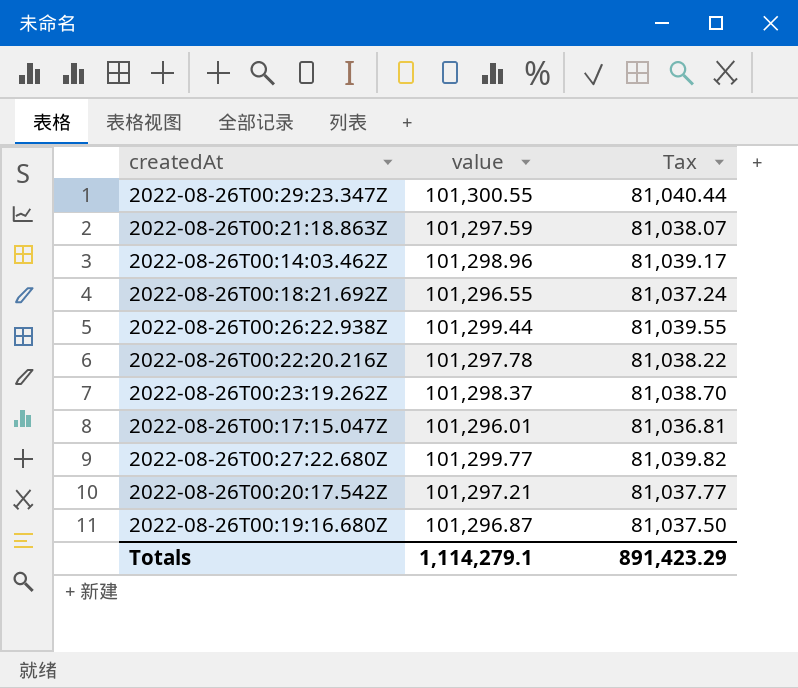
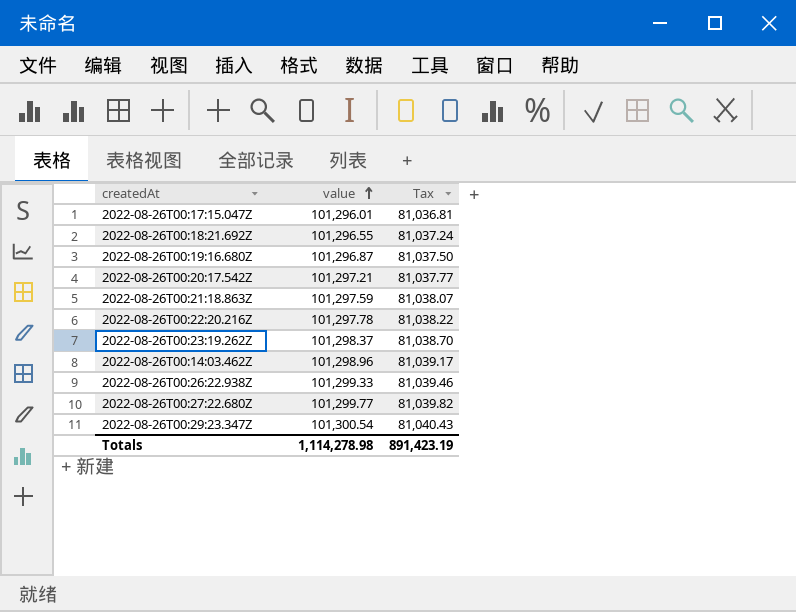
row order: none -> value ascending
2022-08-26T00:26:22.938Z | value: 101,299.44 -> 101,299.33
2022-08-26T00:26:22.938Z | Tax: 81,039.55 -> 81,039.46
2022-08-26T00:29:23.347Z | value: 101,300.55 -> 101,300.54
2022-08-26T00:29:23.347Z | Tax: 81,040.44 -> 81,040.43
Totals | value: 1,114,279.1 -> 1,114,278.98
Totals | Tax: 891,423.29 -> 891,423.19

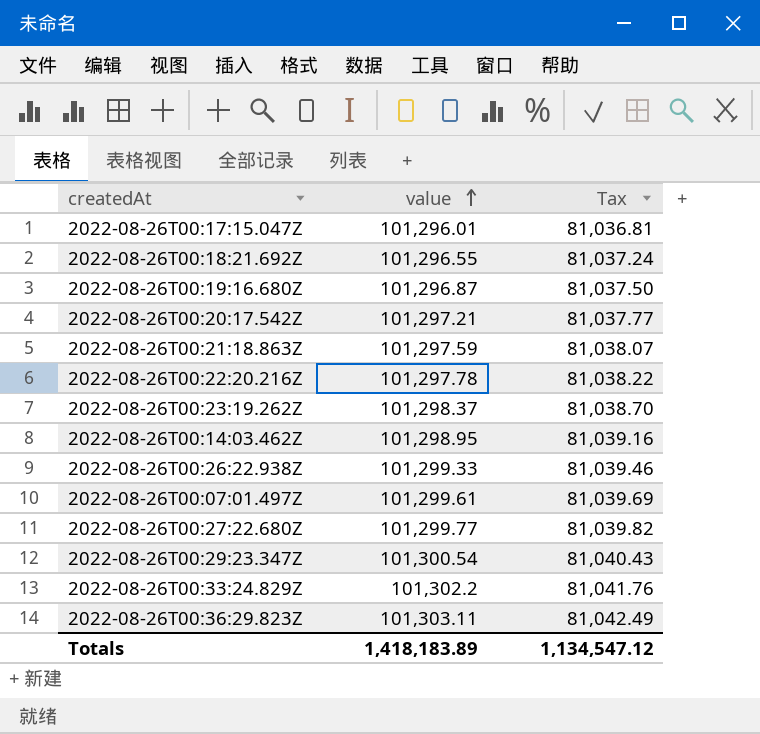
2022-08-26T00:14:03.462Z | value: 101,298.96 -> 101,298.95
2022-08-26T00:14:03.462Z | Tax: 81,039.17 -> 81,039.16
row 2022-08-26T00:07:01.497Z: none -> 101,299.61 | 81,039.69
row 2022-08-26T00:33:24.829Z: none -> 101,302.2 | 81,041.76
row 2022-08-26T00:36:29.823Z: none -> 101,303.11 | 81,042.49
Totals | value: 1,114,278.98 -> 1,418,183.89
Totals | Tax: 891,423.19 -> 1,134,547.12

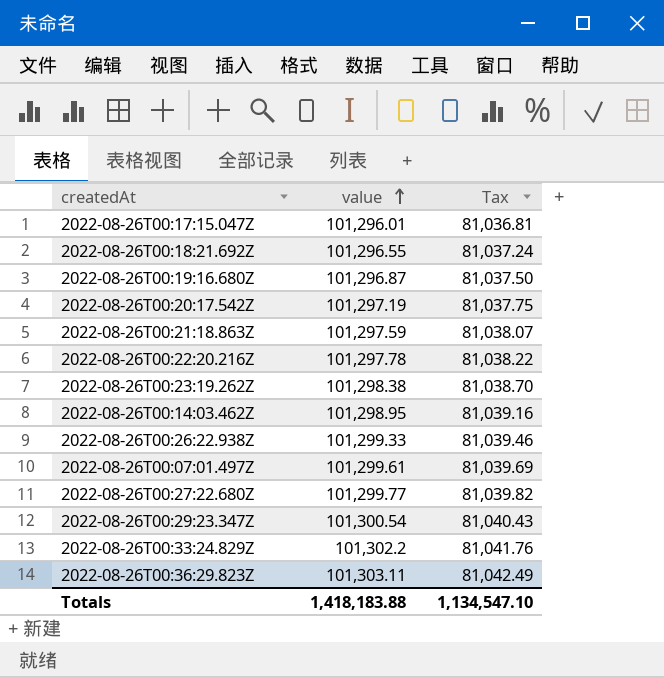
2022-08-26T00:20:17.542Z | value: 101,297.21 -> 101,297.19
2022-08-26T00:20:17.542Z | Tax: 81,037.77 -> 81,037.75
2022-08-26T00:23:19.262Z | value: 101,298.37 -> 101,298.38
Totals | value: 1,418,183.89 -> 1,418,183.88
Totals | Tax: 1,134,547.12 -> 1,134,547.10

